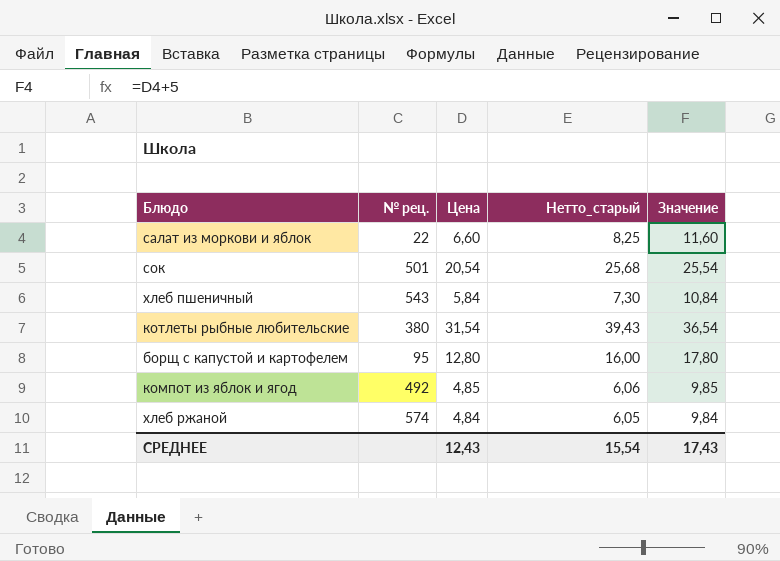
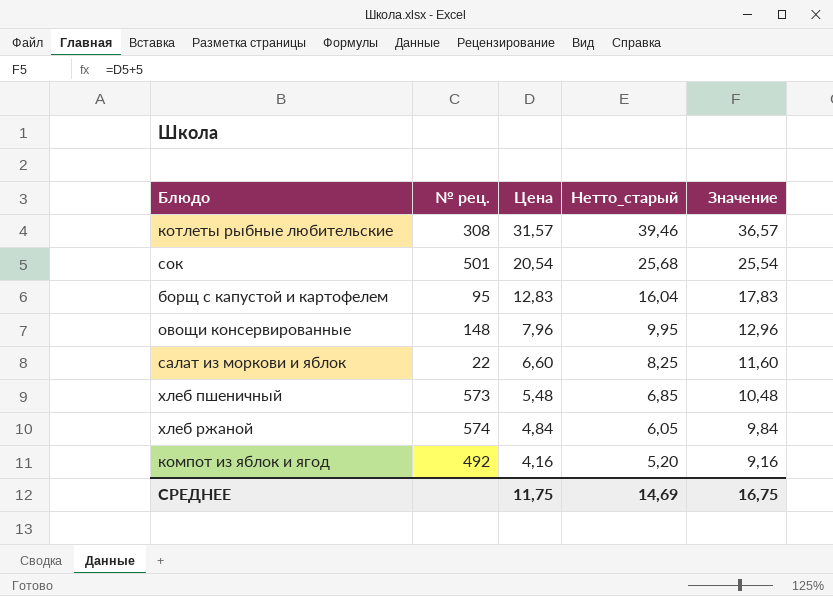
row order: none -> Цена descending
котлеты рыбные любительские | № рец.: 380 -> 308
котлеты рыбные любительские | Цена: 31,54 -> 31,57
котлеты рыбные любительские | Нетто_старый: 39,43 -> 39,46
котлеты рыбные любительские | Значение: 36,54 -> 36,57
борщ с капустой и картофелем | Цена: 12,80 -> 12,83
борщ с капустой и картофелем | Нетто_старый: 16,00 -> 16,04
борщ с капустой и картофелем | Значение: 17,80 -> 17,83
row овощи консервированные: none -> 148 | 7,96 | 9,95 | 12,96
хлеб пшеничный | № рец.: 543 -> 573
хлеб пшеничный | Цена: 5,84 -> 5,48
хлеб пшеничный | Нетто_старый: 7,30 -> 6,85
хлеб пшеничный | Значение: 10,84 -> 10,48
компот из яблок и ягод | Цена: 4,85 -> 4,16
компот из яблок и ягод | Нетто_старый: 6,06 -> 5,20
компот из яблок и ягод | Значение: 9,85 -> 9,16
СРЕДНЕЕ | Цена: 12,43 -> 11,75
СРЕДНЕЕ | Нетто_старый: 15,54 -> 14,69
СРЕДНЕЕ | Значение: 17,43 -> 16,75

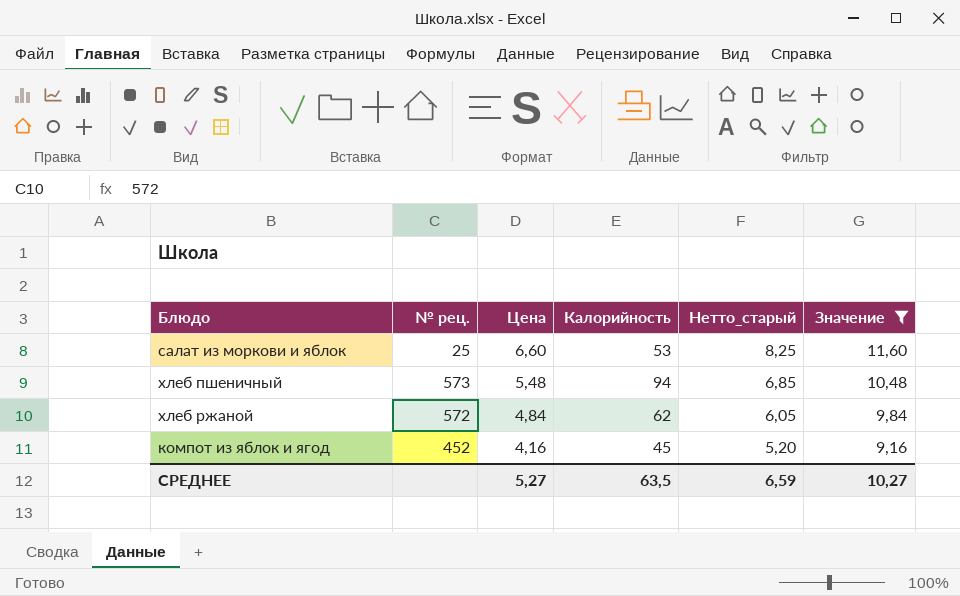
filter: none -> Значение <= 11,60
column Калорийность | position: none -> 4
салат из моркови и яблок | № рец.: 22 -> 25
хлеб ржаной | № рец.: 574 -> 572
компот из яблок и ягод | № рец.: 492 -> 452
СРЕДНЕЕ | Цена: 11,75 -> 5,27
СРЕДНЕЕ | Нетто_старый: 14,69 -> 6,59
СРЕДНЕЕ | Значение: 16,75 -> 10,27

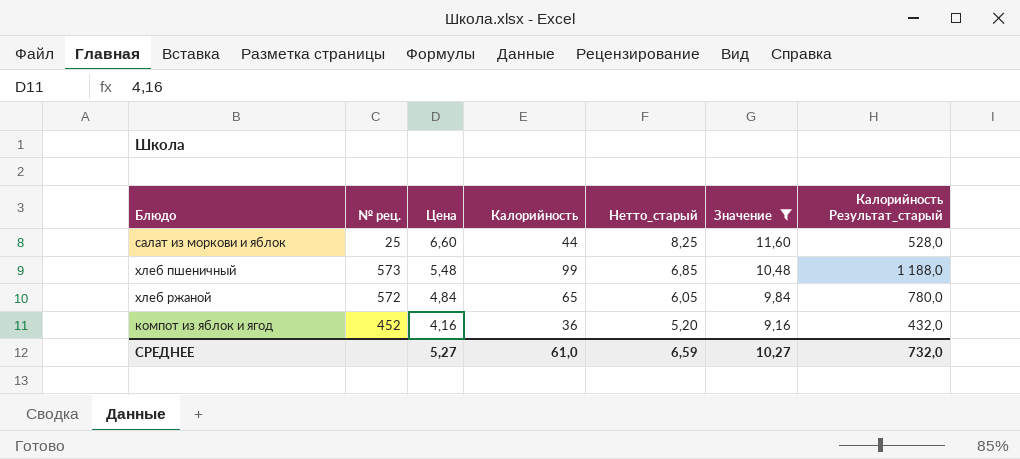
column Калорийность Результат_старый | formula: none -> [Калорийность] * 12
салат из моркови и яблок | Калорийность: 53 -> 44
хлеб пшеничный | Калорийность: 94 -> 99
хлеб ржаной | Калорийность: 62 -> 65
компот из яблок и ягод | Калорийность: 45 -> 36
СРЕДНЕЕ | Калорийность: 63,5 -> 61,0

